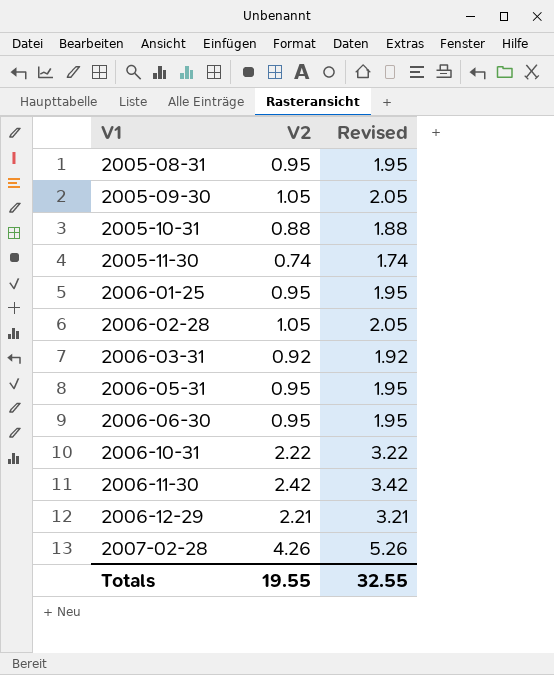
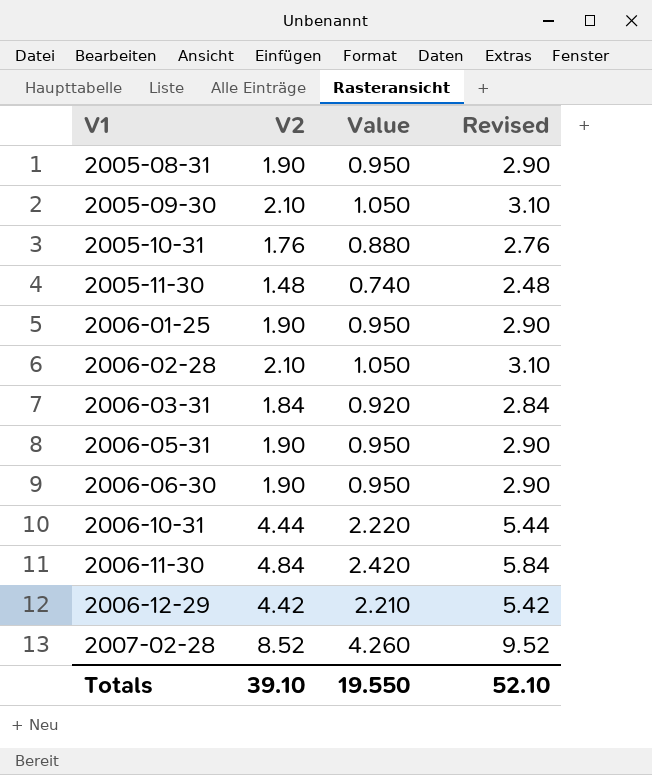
column Value | formula: none -> [V2] * 0.5
2005-08-31 | V2: 0.95 -> 1.90
2005-08-31 | Revised: 1.95 -> 2.90
2005-09-30 | V2: 1.05 -> 2.10
2005-09-30 | Revised: 2.05 -> 3.10
2005-10-31 | V2: 0.88 -> 1.76
2005-10-31 | Revised: 1.88 -> 2.76
2005-11-30 | V2: 0.74 -> 1.48
2005-11-30 | Revised: 1.74 -> 2.48
2006-01-25 | V2: 0.95 -> 1.90
2006-01-25 | Revised: 1.95 -> 2.90
2006-02-28 | V2: 1.05 -> 2.10
2006-02-28 | Revised: 2.05 -> 3.10
2006-03-31 | V2: 0.92 -> 1.84
2006-03-31 | Revised: 1.92 -> 2.84
2006-05-31 | V2: 0.95 -> 1.90
2006-05-31 | Revised: 1.95 -> 2.90
2006-06-30 | V2: 0.95 -> 1.90
2006-06-30 | Revised: 1.95 -> 2.90
2006-10-31 | V2: 2.22 -> 4.44
2006-10-31 | Revised: 3.22 -> 5.44
2006-11-30 | V2: 2.42 -> 4.84
2006-11-30 | Revised: 3.42 -> 5.84
2006-12-29 | V2: 2.21 -> 4.42
2006-12-29 | Revised: 3.21 -> 5.42
2007-02-28 | V2: 4.26 -> 8.52
2007-02-28 | Revised: 5.26 -> 9.52
Totals | V2: 19.55 -> 39.10
Totals | Revised: 32.55 -> 52.10

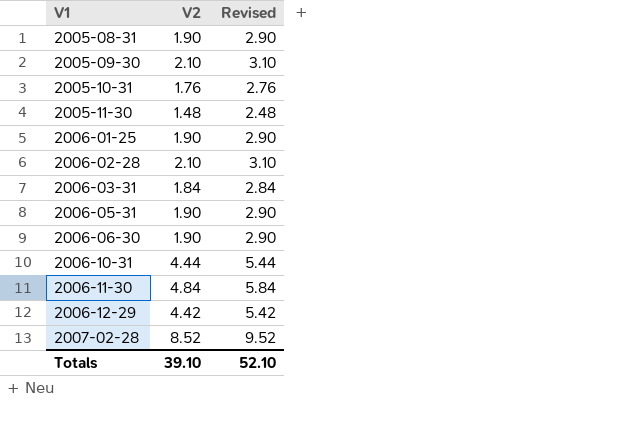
column Value | formula: [V2] * 0.5 -> none

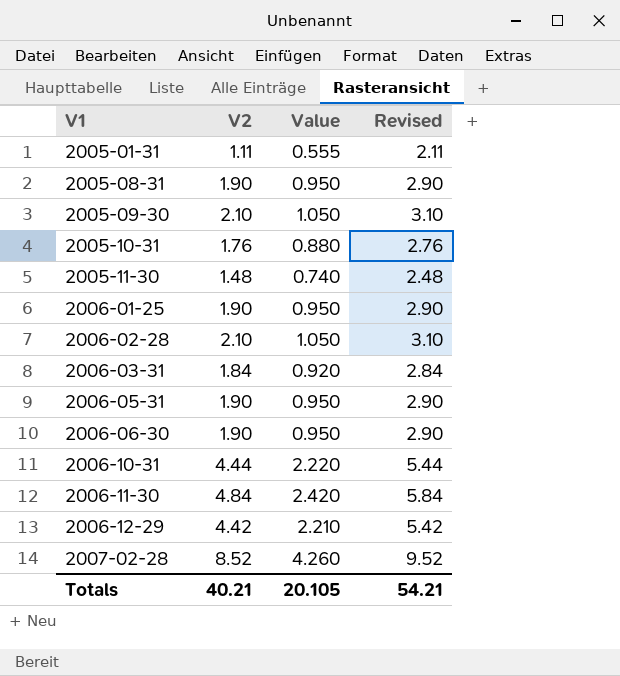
column Value | formula: none -> [V2] * 0.5
row 2005-01-31: none -> 1.11 | 0.555 | 2.11
Totals | V2: 39.10 -> 40.21
Totals | Revised: 52.10 -> 54.21

